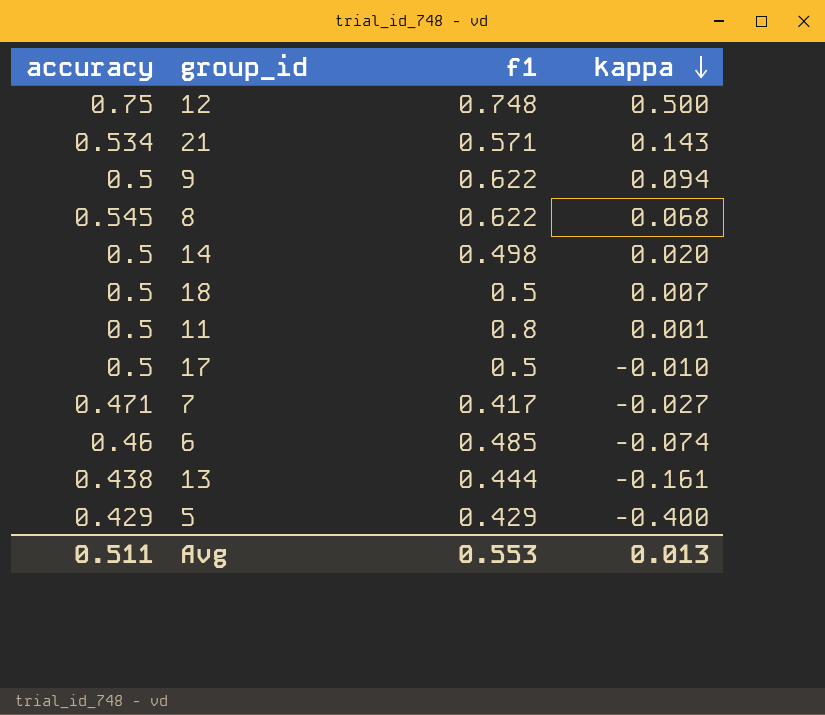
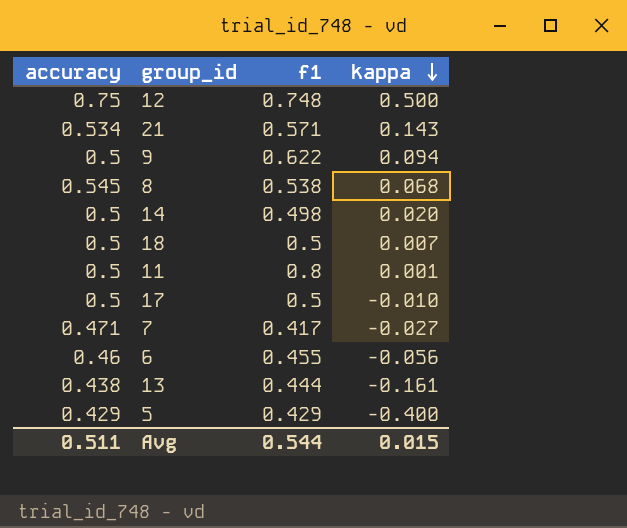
8 | f1: 0.622 -> 0.538
6 | f1: 0.485 -> 0.455
6 | kappa: -0.074 -> -0.056
Avg | f1: 0.553 -> 0.544
Avg | kappa: 0.013 -> 0.015

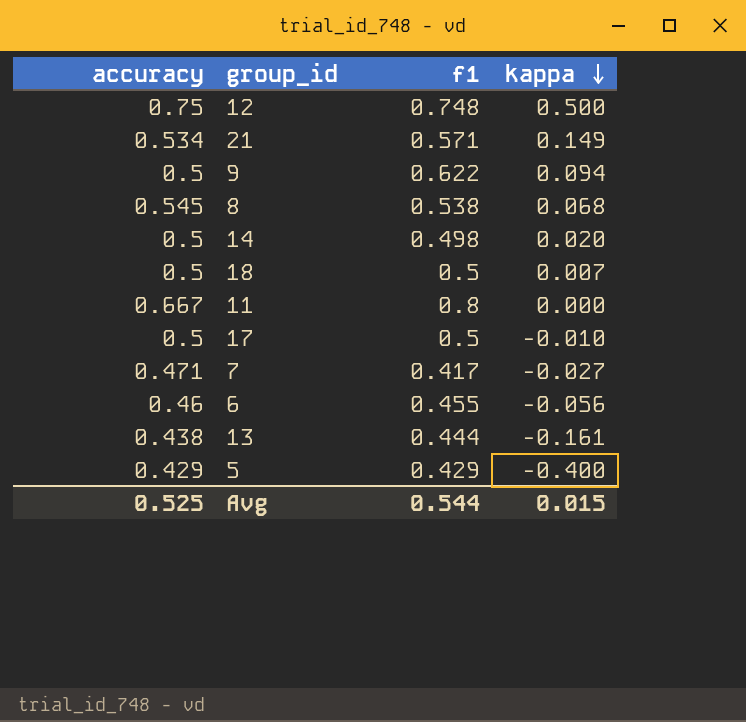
21 | kappa: 0.143 -> 0.149
11 | accuracy: 0.5 -> 0.667
11 | kappa: 0.001 -> 0.000
Avg | accuracy: 0.511 -> 0.525

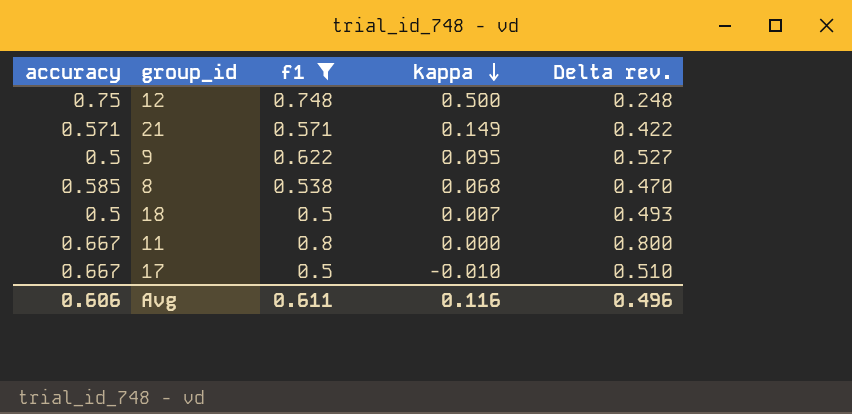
filter: none -> f1 >= 0.5
column Delta rev. | formula: none -> [f1] - [kappa]
21 | accuracy: 0.534 -> 0.571
9 | kappa: 0.094 -> 0.095
8 | accuracy: 0.545 -> 0.585
17 | accuracy: 0.5 -> 0.667
Avg | accuracy: 0.525 -> 0.606
Avg | f1: 0.544 -> 0.611
Avg | kappa: 0.015 -> 0.116

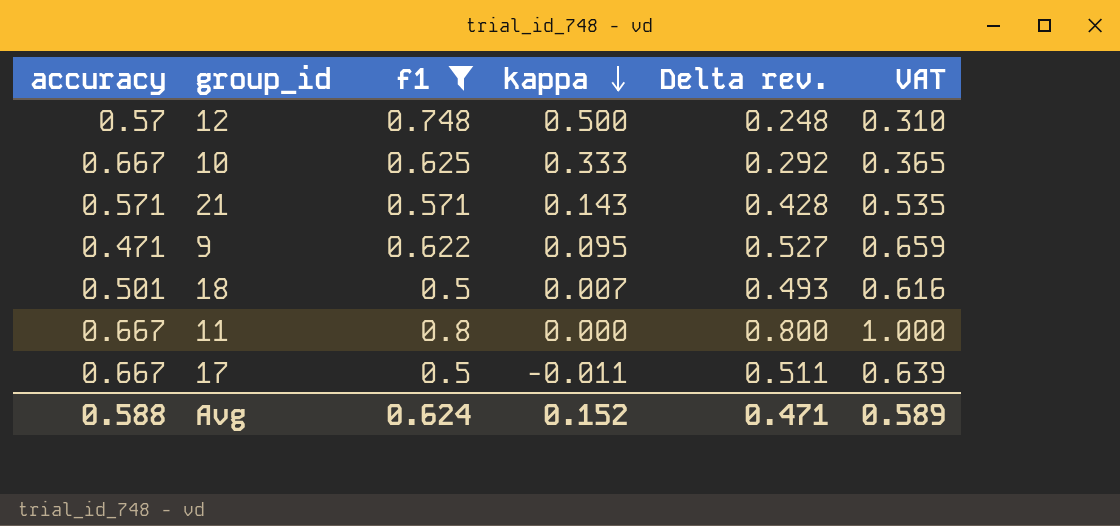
column VAT | formula: none -> [Delta rev.] * 1.25
row 8: 0.585 | 0.538 | 0.068 | 0.470 -> none
12 | accuracy: 0.75 -> 0.57
row 10: none -> 0.667 | 0.625 | 0.333 | 0.292 | 0.365
21 | kappa: 0.149 -> 0.143
21 | Delta rev.: 0.422 -> 0.428
9 | accuracy: 0.5 -> 0.471
18 | accuracy: 0.5 -> 0.501
17 | kappa: -0.010 -> -0.011
17 | Delta rev.: 0.510 -> 0.511
Avg | accuracy: 0.606 -> 0.588
Avg | f1: 0.611 -> 0.624
Avg | kappa: 0.116 -> 0.152
Avg | Delta rev.: 0.496 -> 0.471

